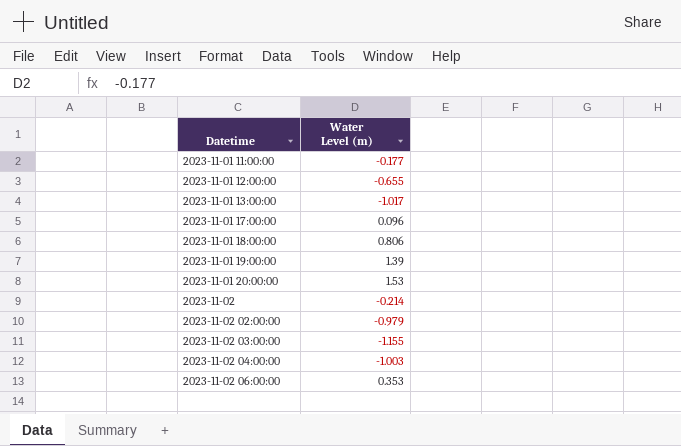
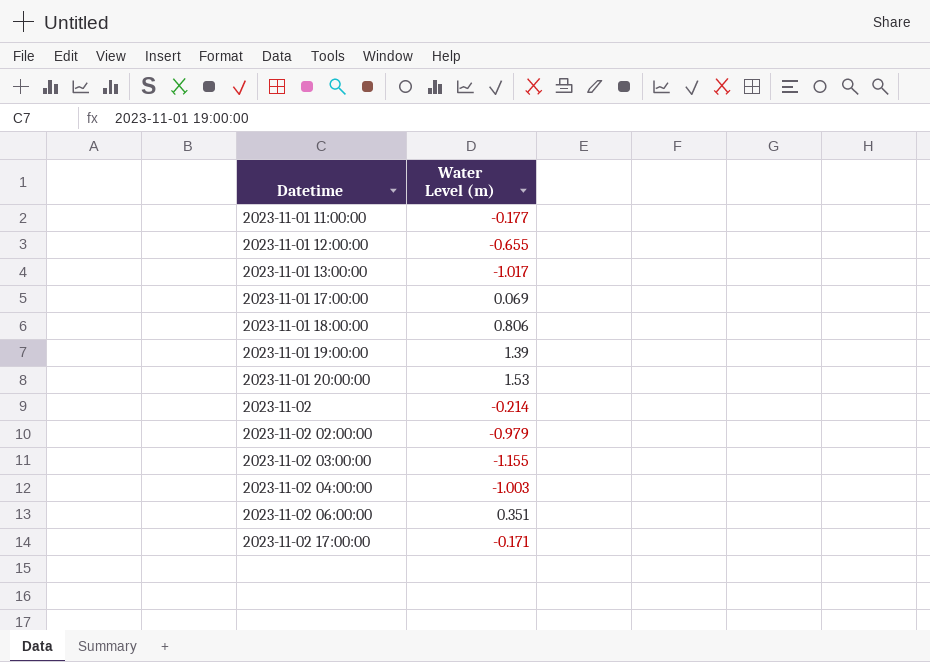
2023-11-01 17:00:00 | Water Level (m): 0.096 -> 0.069
2023-11-02 06:00:00 | Water Level (m): 0.353 -> 0.351
row 2023-11-02 17:00:00: none -> -0.171

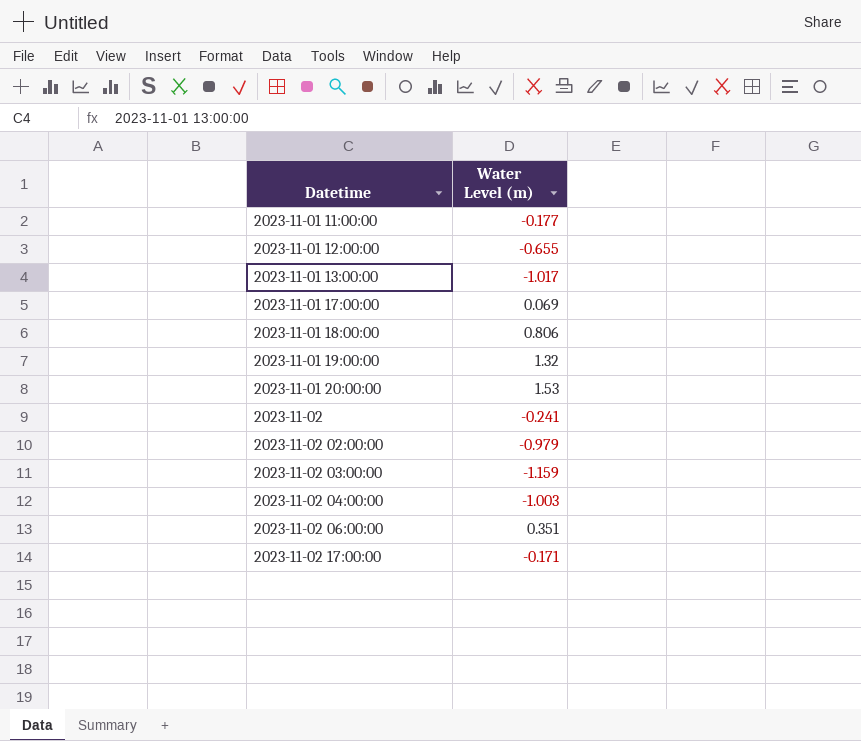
2023-11-01 19:00:00 | Water Level (m): 1.39 -> 1.32
2023-11-02 | Water Level (m): -0.214 -> -0.241
2023-11-02 03:00:00 | Water Level (m): -1.155 -> -1.159

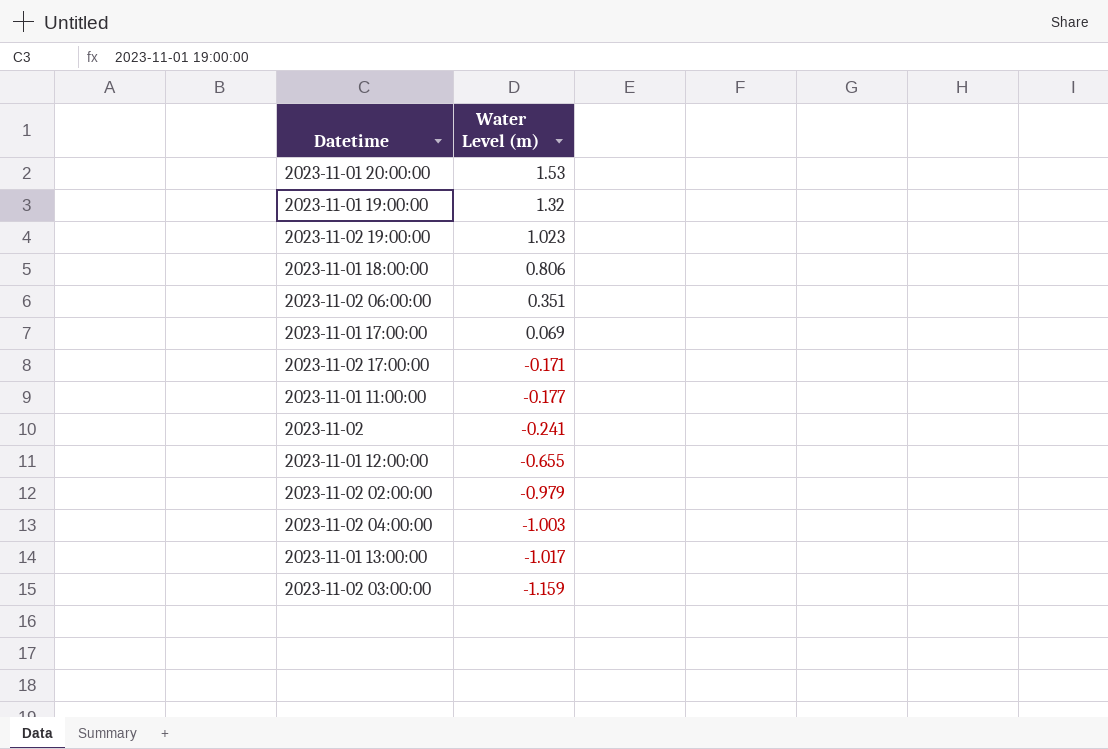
row order: Datetime ascending -> Water Level (m) descending
row 2023-11-02 19:00:00: none -> 1.023

